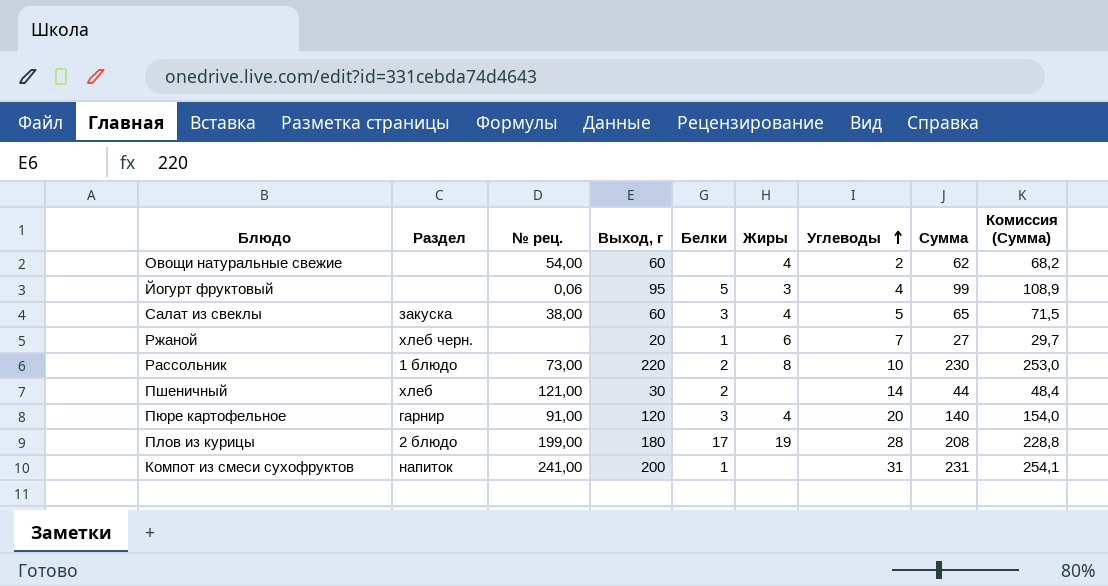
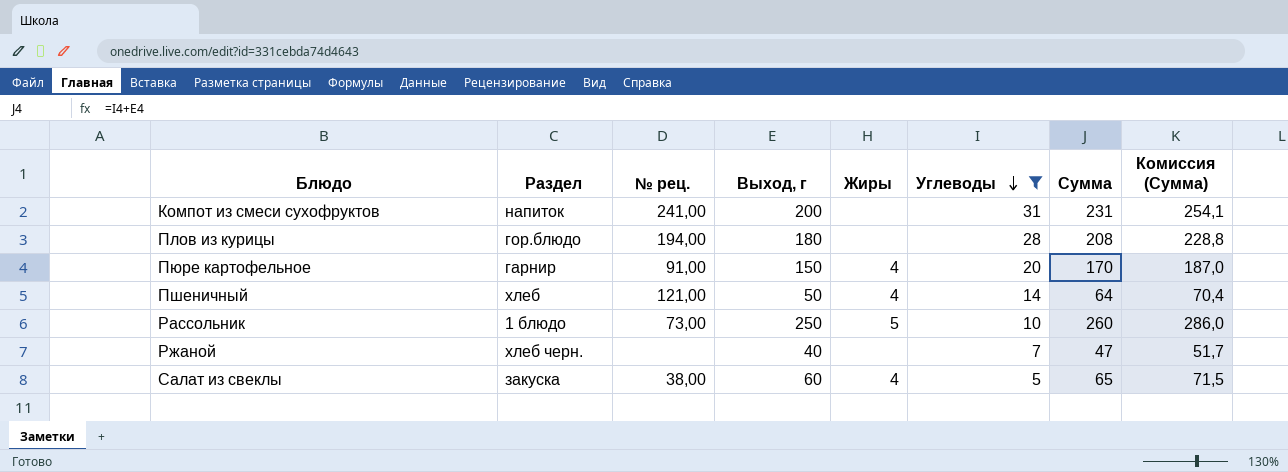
filter: none -> Углеводы >= 5
row order: Углеводы ascending -> Углеводы descending
column Белки | position: 5 -> none
Плов из курицы | Раздел: 2 блюдо -> гор.блюдо
Плов из курицы | № рец.: 199,00 -> 194,00
Плов из курицы | Жиры: 19 -> none
Пюре картофельное | Выход, г: 120 -> 150
Пюре картофельное | Сумма: 140 -> 170
Пюре картофельное | Комиссия (Сумма): 154,0 -> 187,0
Пшеничный | Выход, г: 30 -> 50
Пшеничный | Жиры: none -> 4
Пшеничный | Сумма: 44 -> 64
Пшеничный | Комиссия (Сумма): 48,4 -> 70,4
Рассольник | Выход, г: 220 -> 250
Рассольник | Жиры: 8 -> 5
Рассольник | Сумма: 230 -> 260
Рассольник | Комиссия (Сумма): 253,0 -> 286,0
Ржаной | Выход, г: 20 -> 40
Ржаной | Жиры: 6 -> none
Ржаной | Сумма: 27 -> 47
Ржаной | Комиссия (Сумма): 29,7 -> 51,7

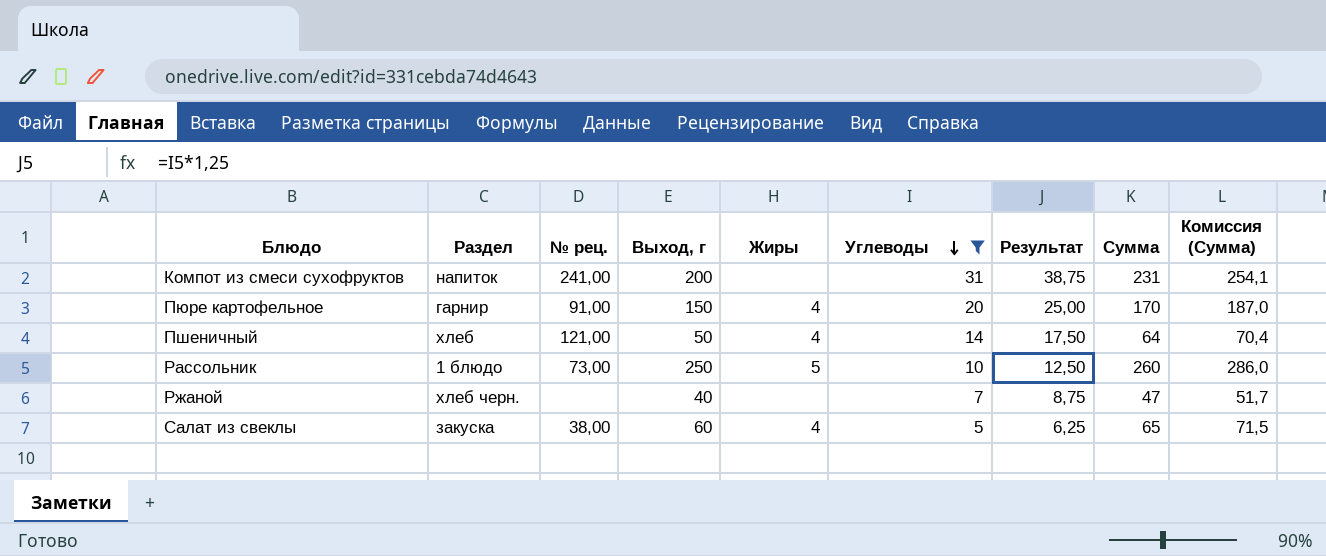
column Результат | formula: none -> [Углеводы] * 1,25
row Плов из курицы: гор.блюдо | 194,00 | 180 | none | 28 | 208 | 228,8 -> none

